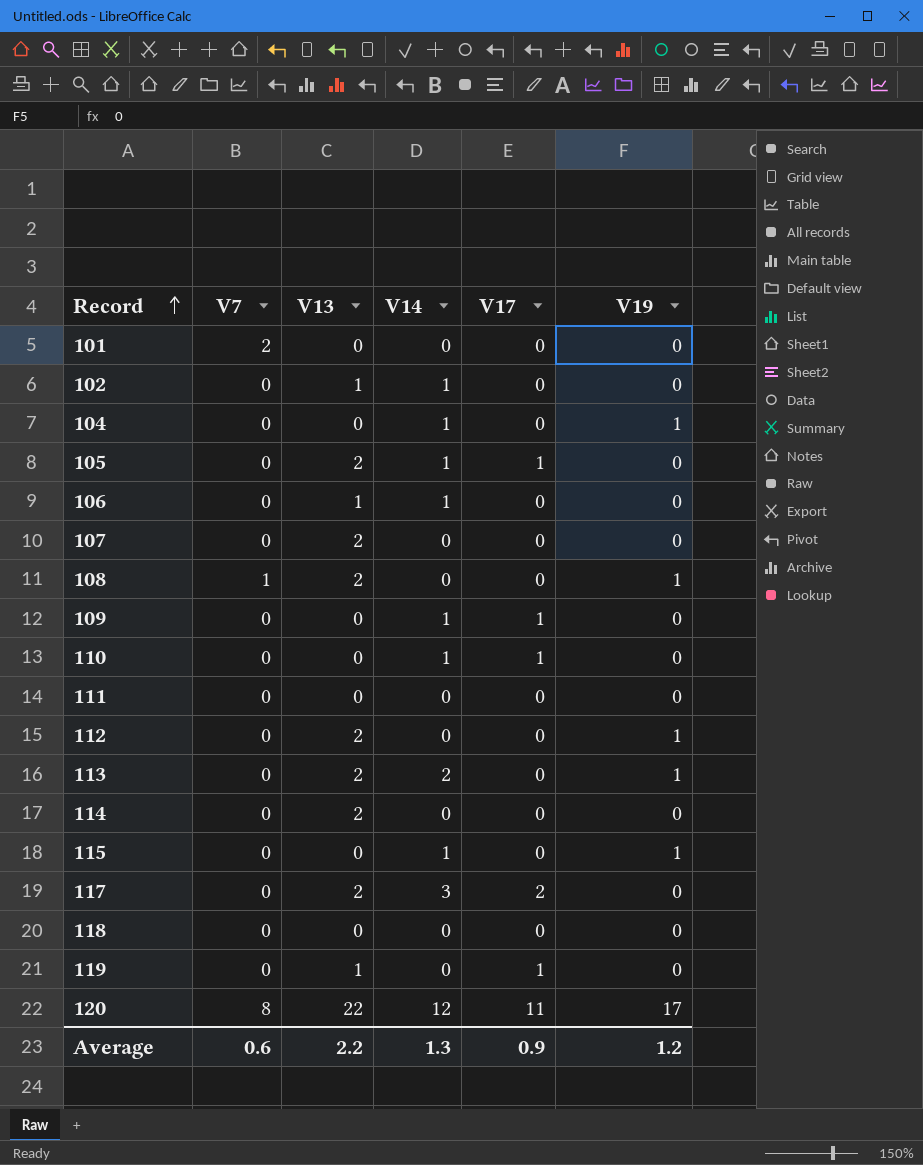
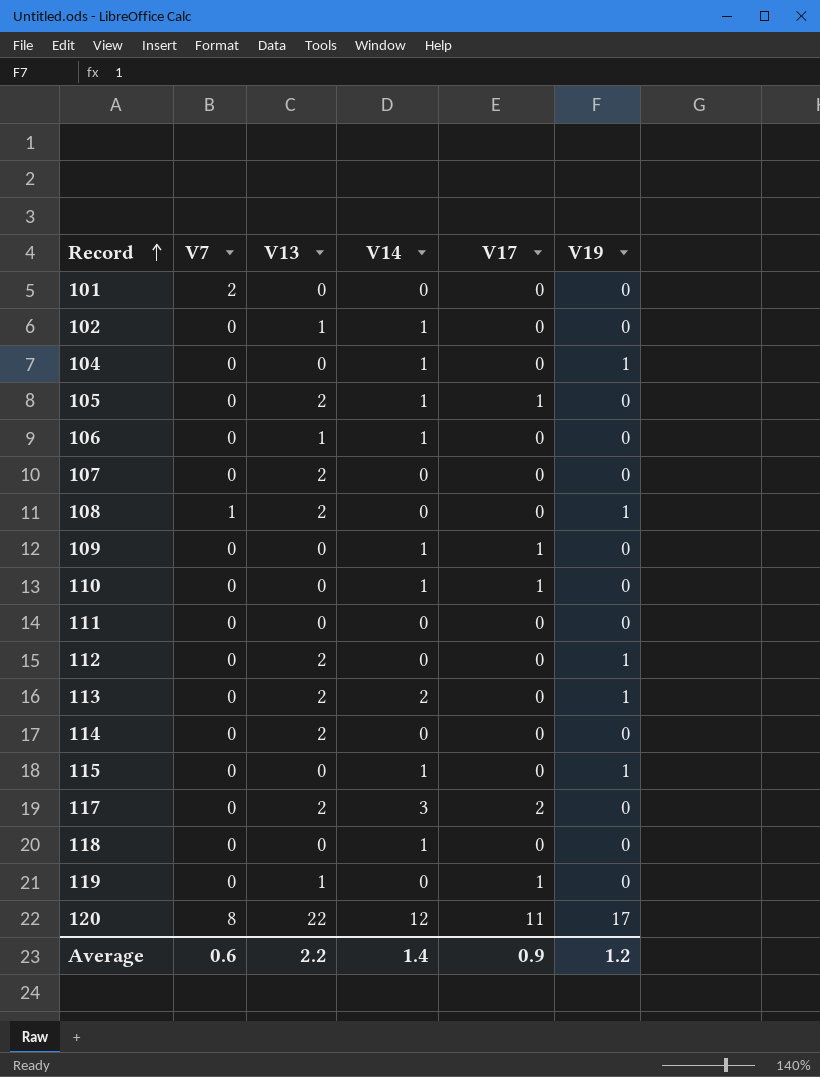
118 | V14: 0 -> 1
Average | V14: 1.3 -> 1.4

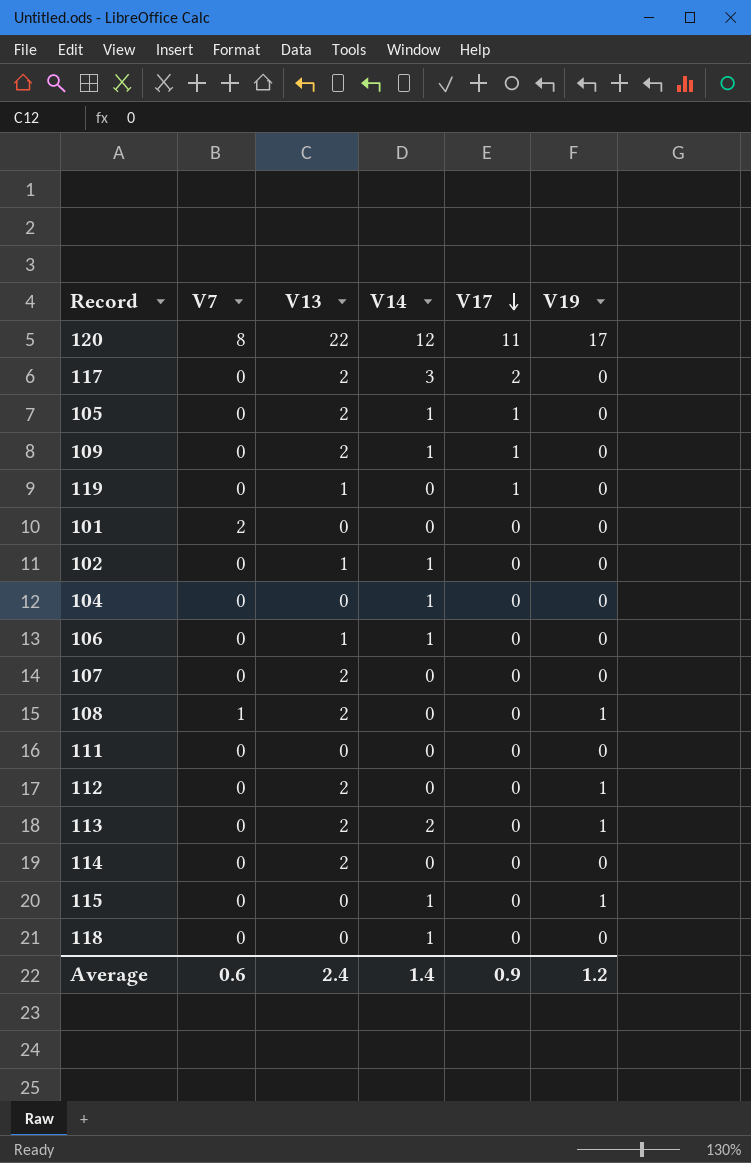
row order: Record ascending -> V17 descending
row 110: 0 | 0 | 1 | 1 | 0 -> none
109 | V13: 0 -> 2
104 | V19: 1 -> 0
Average | V13: 2.2 -> 2.4

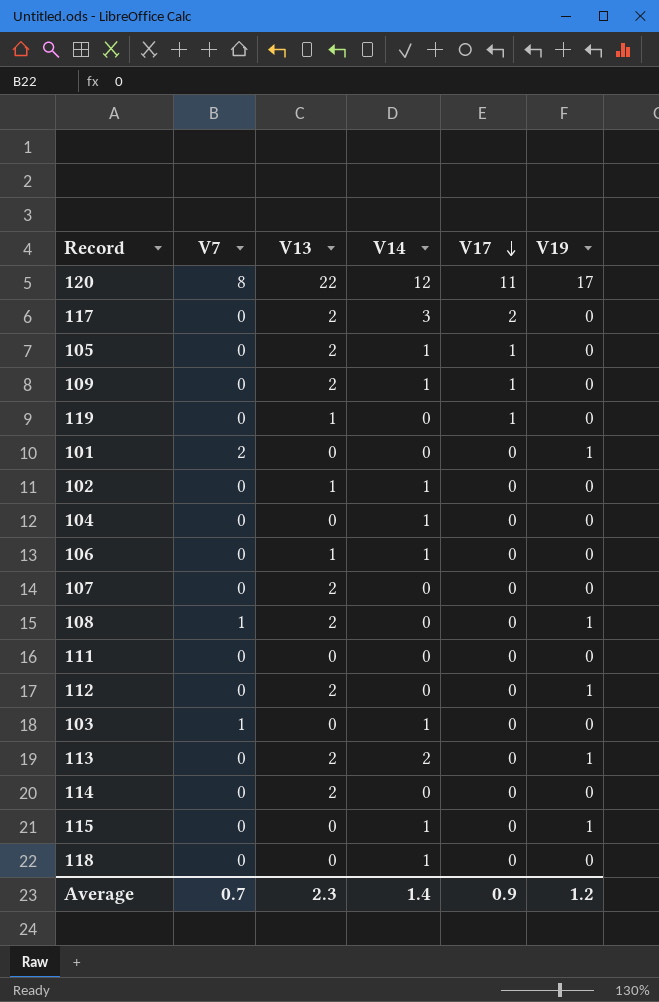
101 | V19: 0 -> 1
row 103: none -> 1 | 0 | 1 | 0 | 0
Average | V7: 0.6 -> 0.7
Average | V13: 2.4 -> 2.3

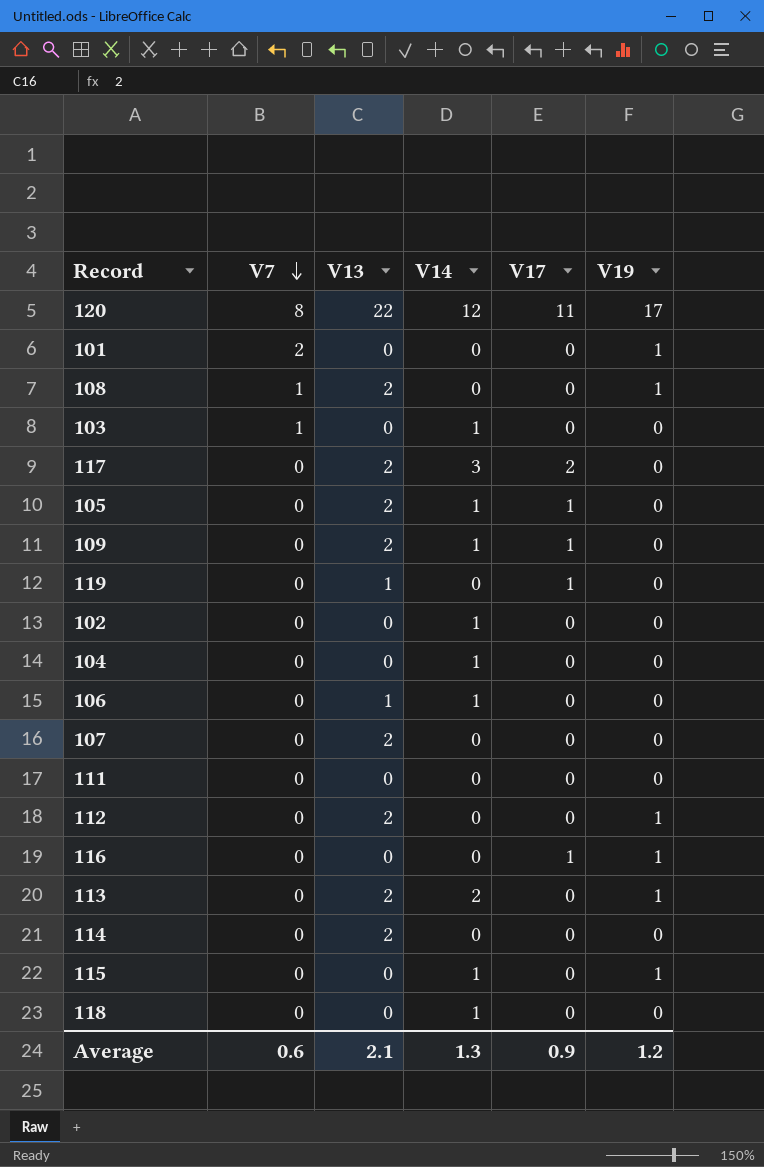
row order: V17 descending -> V7 descending
102 | V13: 1 -> 0
row 116: none -> 0 | 0 | 0 | 1 | 1
Average | V7: 0.7 -> 0.6
Average | V13: 2.3 -> 2.1
Average | V14: 1.4 -> 1.3

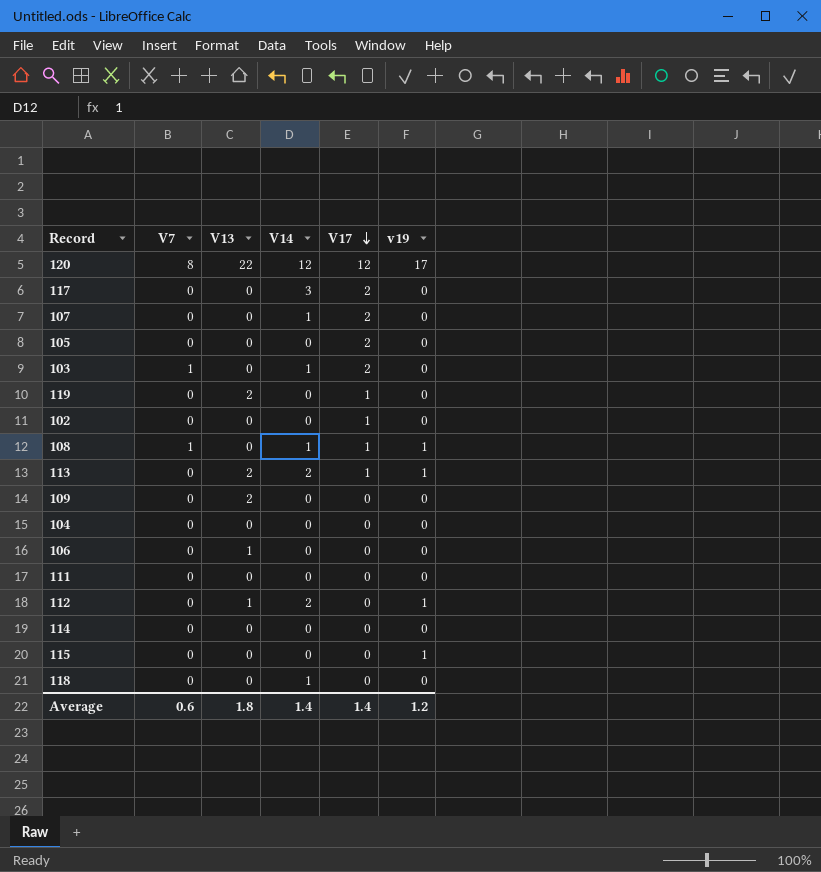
row order: V7 descending -> V17 descending
column name: V19 -> v19
row 101: 2 | 0 | 0 | 0 | 1 -> none
row 116: 0 | 0 | 0 | 1 | 1 -> none
120 | V17: 11 -> 12
117 | V13: 2 -> 0
107 | V13: 2 -> 0
107 | V14: 0 -> 1
107 | V17: 0 -> 2
105 | V13: 2 -> 0
105 | V14: 1 -> 0
105 | V17: 1 -> 2
103 | V17: 0 -> 2
119 | V13: 1 -> 2
102 | V14: 1 -> 0
102 | V17: 0 -> 1
108 | V13: 2 -> 0
108 | V14: 0 -> 1
108 | V17: 0 -> 1
113 | V17: 0 -> 1
109 | V14: 1 -> 0
109 | V17: 1 -> 0
104 | V14: 1 -> 0
106 | V14: 1 -> 0
112 | V13: 2 -> 1
112 | V14: 0 -> 2
114 | V13: 2 -> 0
115 | V14: 1 -> 0
Average | V13: 2.1 -> 1.8
Average | V14: 1.3 -> 1.4
Average | V17: 0.9 -> 1.4

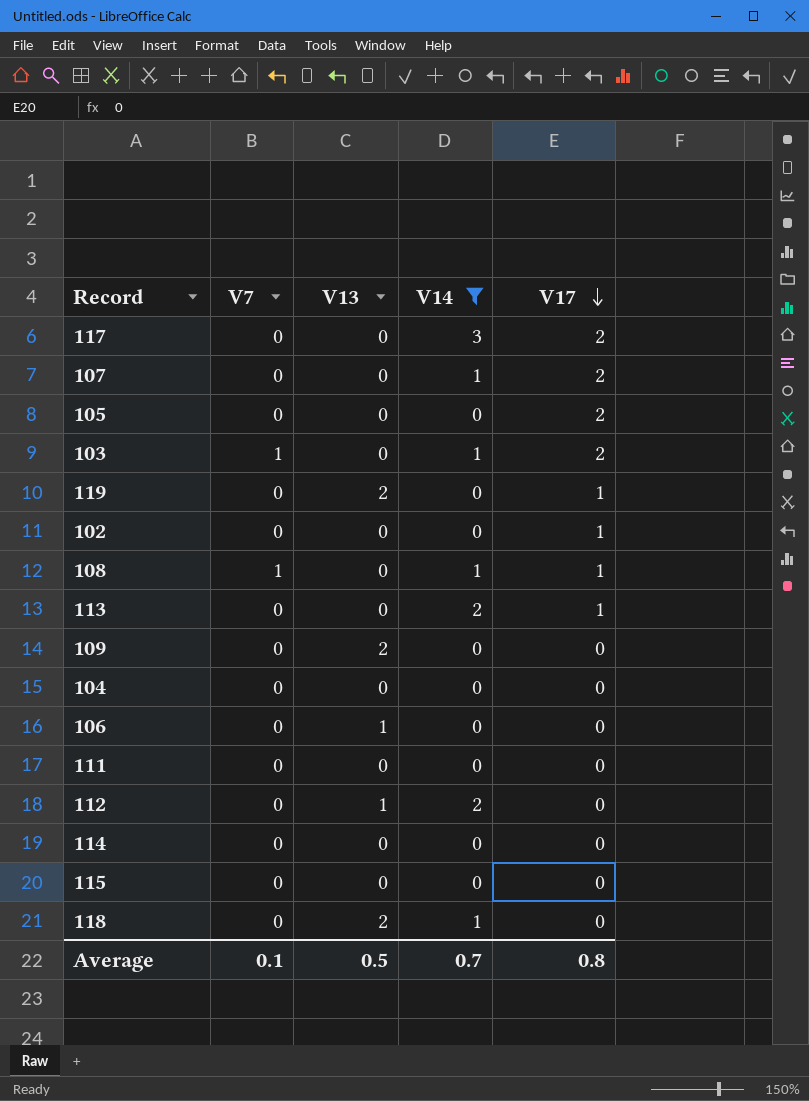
filter: none -> V14 != 12
column v19 | position: 6 -> none
113 | V13: 2 -> 0
118 | V13: 0 -> 2
Average | V7: 0.6 -> 0.1
Average | V13: 1.8 -> 0.5
Average | V14: 1.4 -> 0.7
Average | V17: 1.4 -> 0.8

